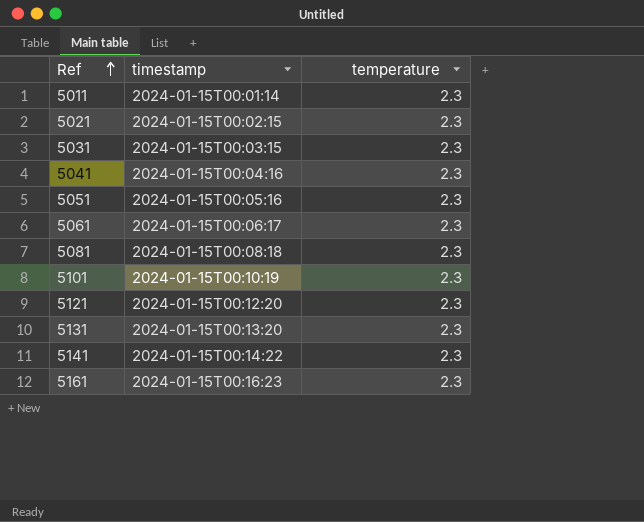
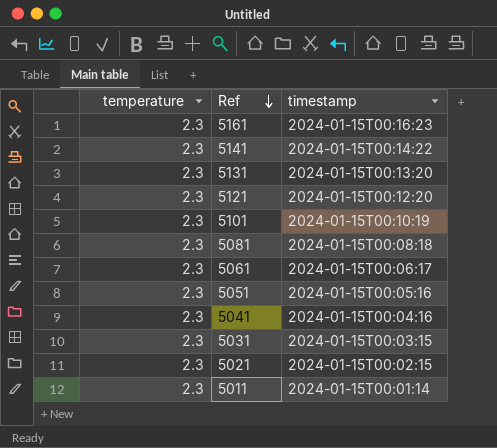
row order: Ref ascending -> Ref descending
column temperature | position: 3 -> 1

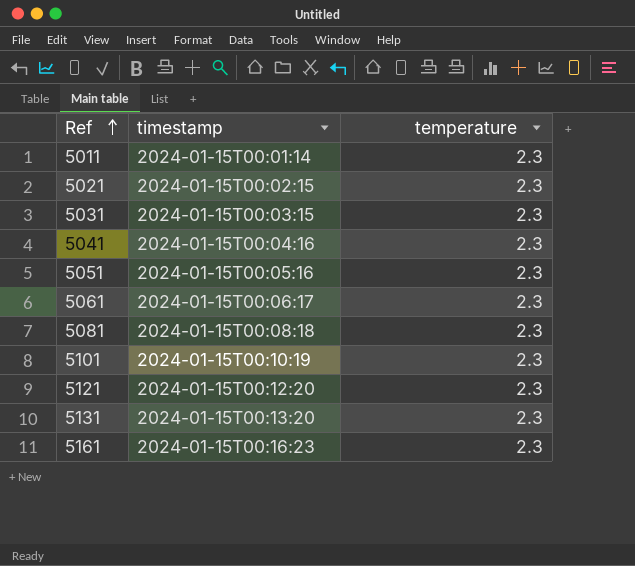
row order: Ref descending -> Ref ascending
column temperature | position: 1 -> 3
row 5141: 2.3 | 2024-01-15T00:14:22 -> none

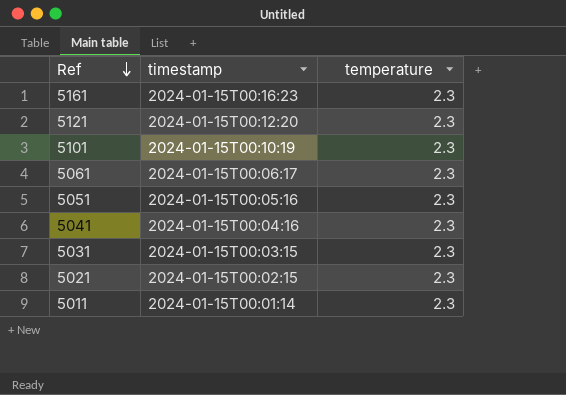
row order: Ref ascending -> Ref descending
row 5081: 2024-01-15T00:08:18 | 2.3 -> none
row 5131: 2024-01-15T00:13:20 | 2.3 -> none

